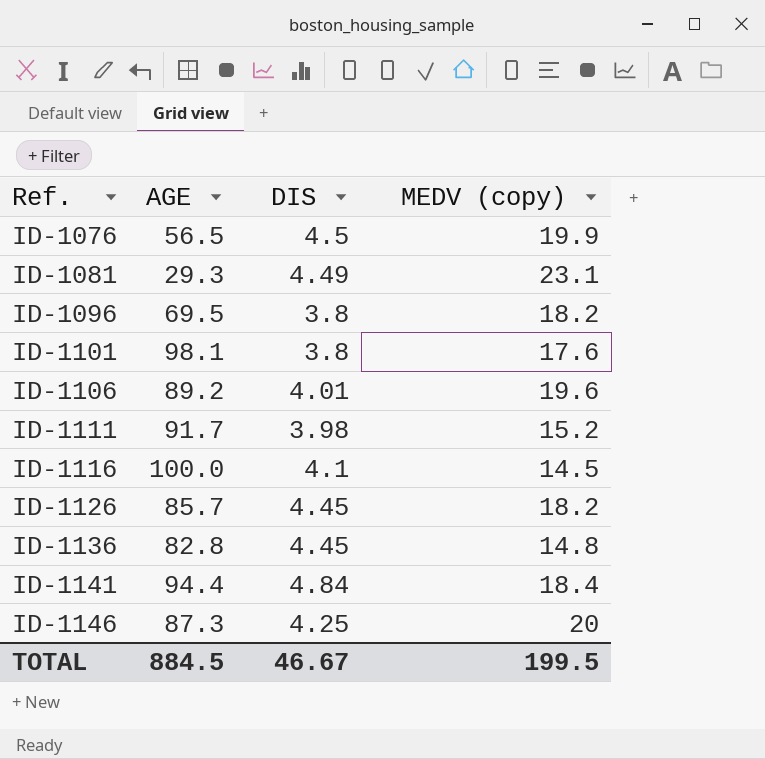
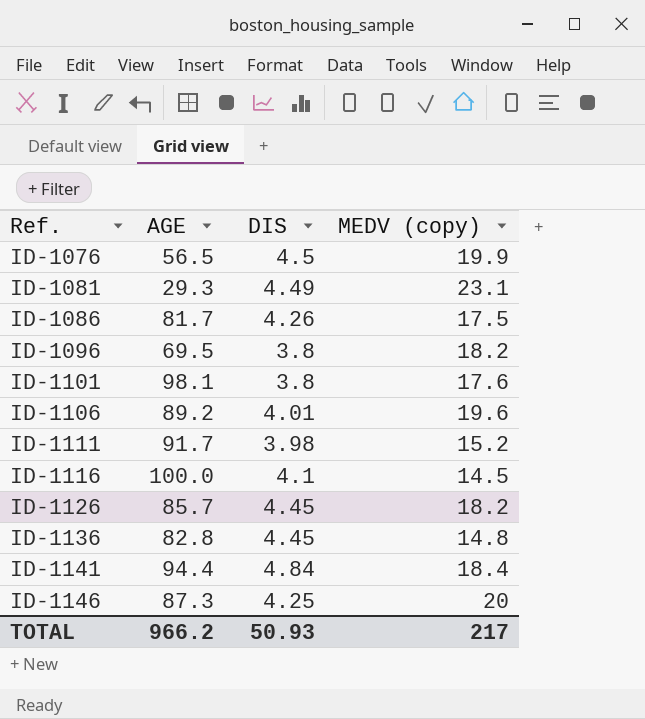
row ID-1086: none -> 81.7 | 4.26 | 17.5
TOTAL | AGE: 884.5 -> 966.2
TOTAL | DIS: 46.67 -> 50.93
TOTAL | MEDV (copy): 199.5 -> 217

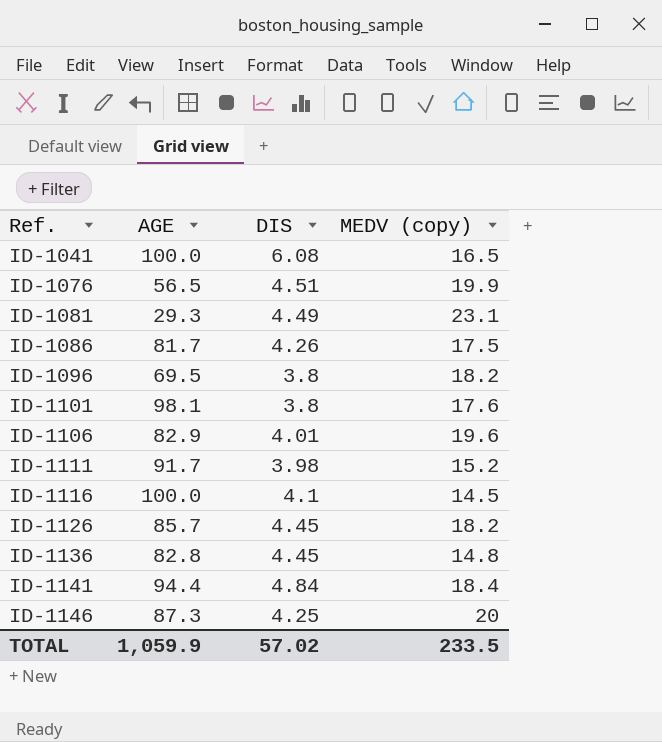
row ID-1041: none -> 100.0 | 6.08 | 16.5
ID-1076 | DIS: 4.5 -> 4.51
ID-1106 | AGE: 89.2 -> 82.9
TOTAL | AGE: 966.2 -> 1,059.9
TOTAL | DIS: 50.93 -> 57.02
TOTAL | MEDV (copy): 217 -> 233.5

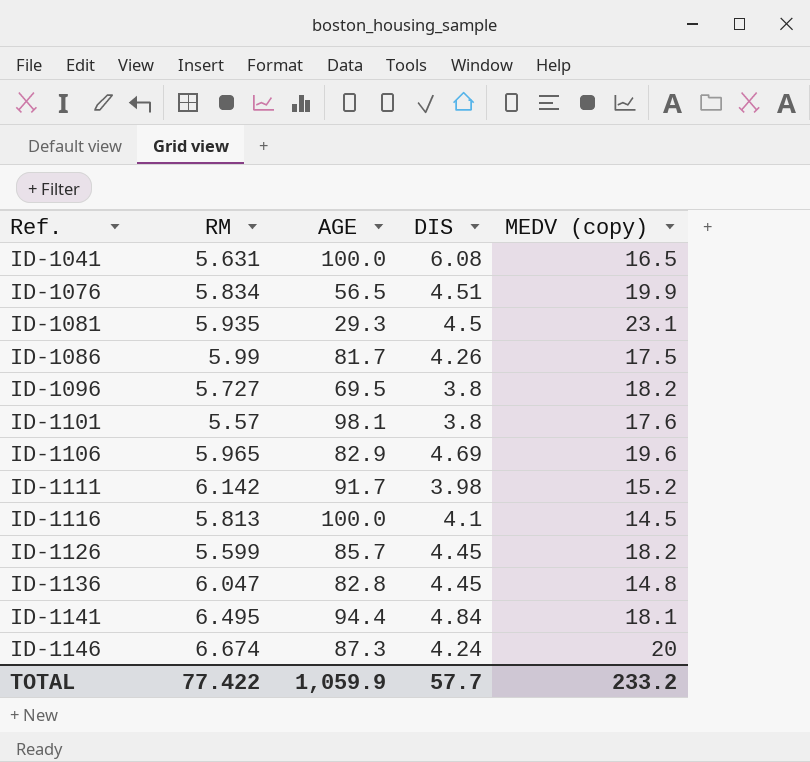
column RM | position: none -> 2
ID-1081 | DIS: 4.49 -> 4.5
ID-1106 | DIS: 4.01 -> 4.69
ID-1141 | MEDV (copy): 18.4 -> 18.1
ID-1146 | DIS: 4.25 -> 4.24
TOTAL | DIS: 57.02 -> 57.7
TOTAL | MEDV (copy): 233.5 -> 233.2

